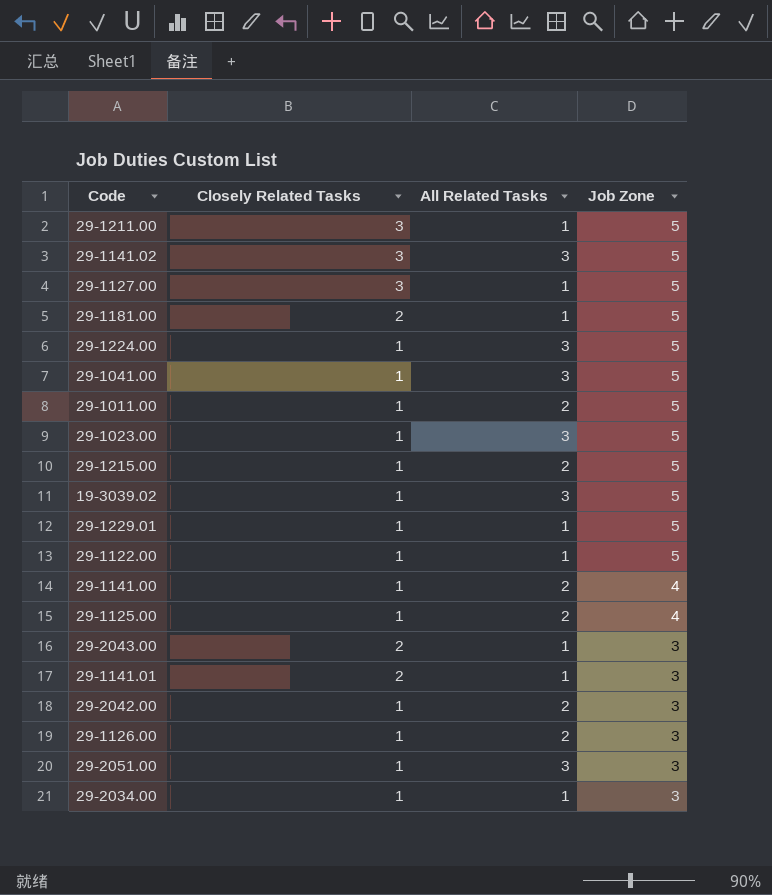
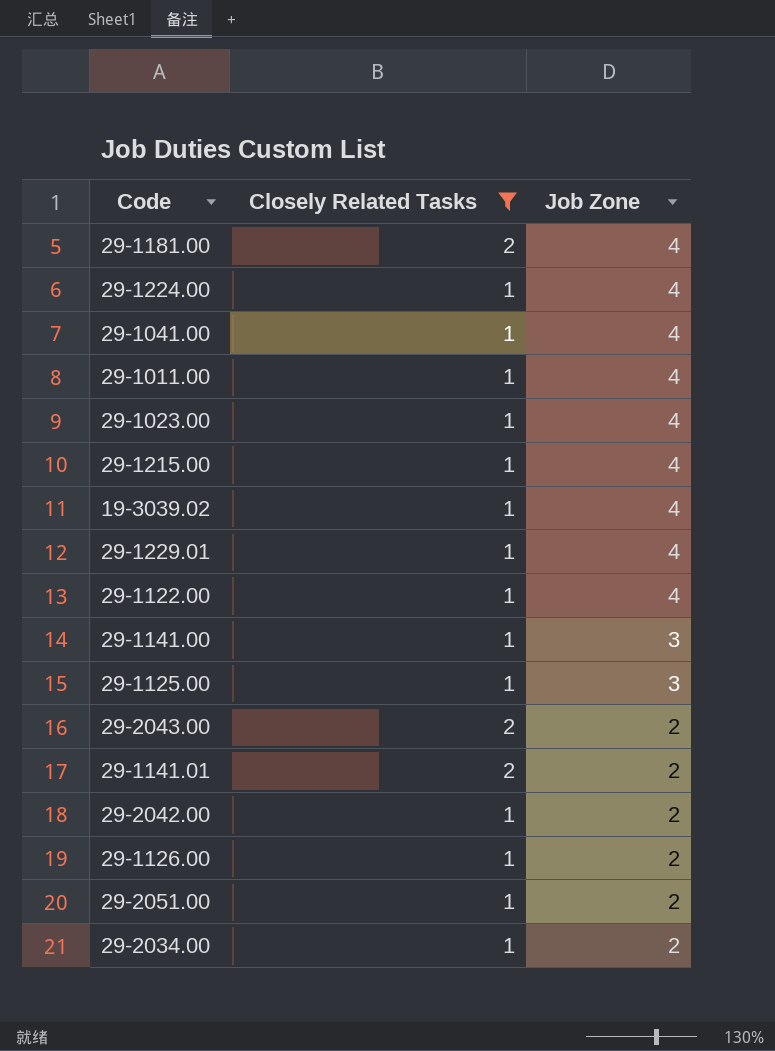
filter: none -> Closely Related Tasks != 3
column All Related Tasks | position: 3 -> none
29-1181.00 | Job Zone: 5 -> 4
29-1224.00 | Job Zone: 5 -> 4
29-1041.00 | Job Zone: 5 -> 4
29-1011.00 | Job Zone: 5 -> 4
29-1023.00 | Job Zone: 5 -> 4
29-1215.00 | Job Zone: 5 -> 4
19-3039.02 | Job Zone: 5 -> 4
29-1229.01 | Job Zone: 5 -> 4
29-1122.00 | Job Zone: 5 -> 4
29-1141.00 | Job Zone: 4 -> 3
29-1125.00 | Job Zone: 4 -> 3
29-2043.00 | Job Zone: 3 -> 2
29-1141.01 | Job Zone: 3 -> 2
29-2042.00 | Job Zone: 3 -> 2
29-1126.00 | Job Zone: 3 -> 2
29-2051.00 | Job Zone: 3 -> 2
29-2034.00 | Job Zone: 3 -> 2

